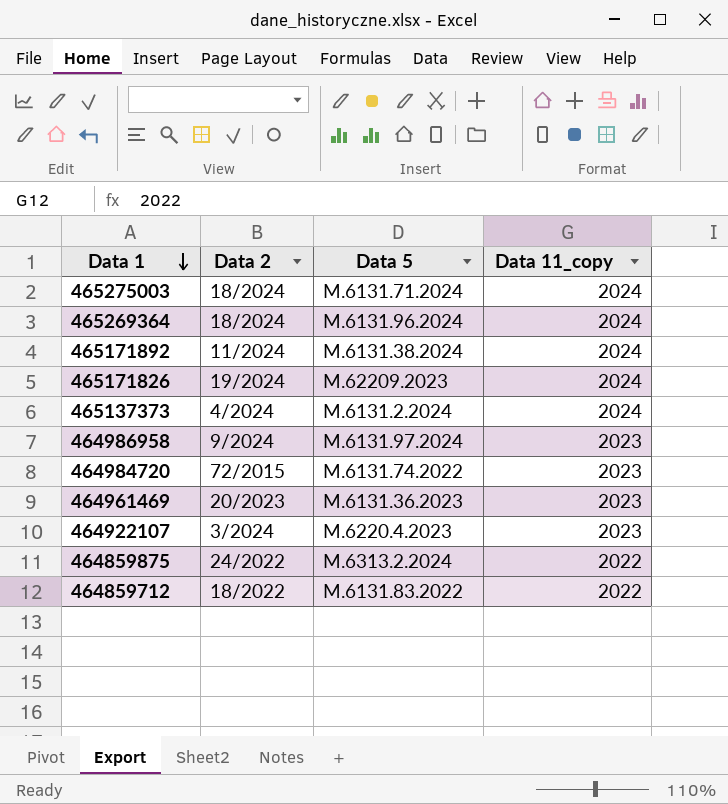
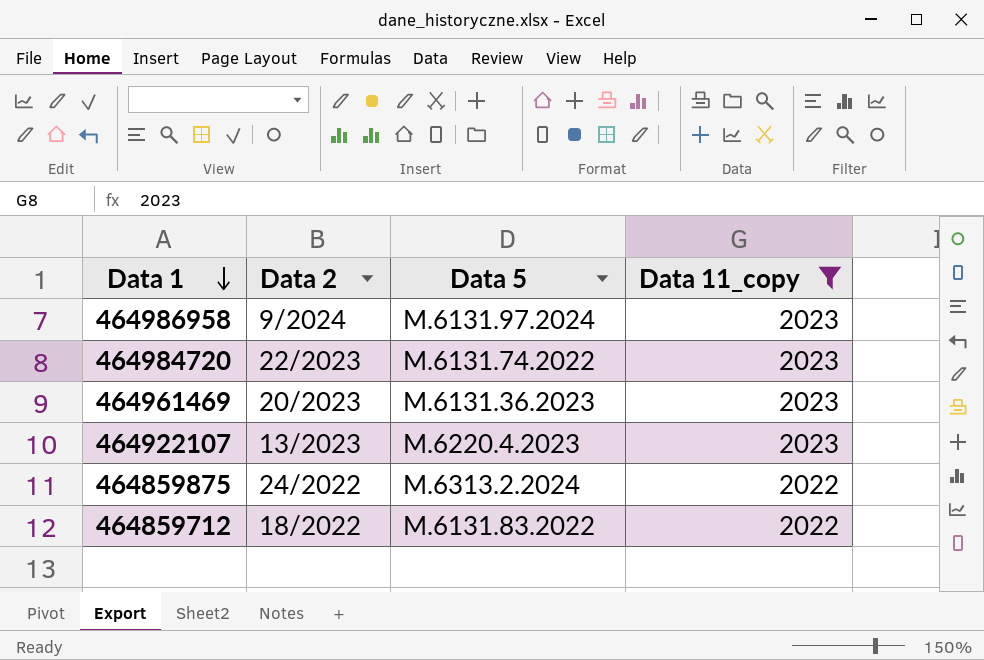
filter: none -> Data 11_copy != 2024
464984720 | Data 2: 72/2015 -> 22/2023
464922107 | Data 2: 3/2024 -> 13/2023

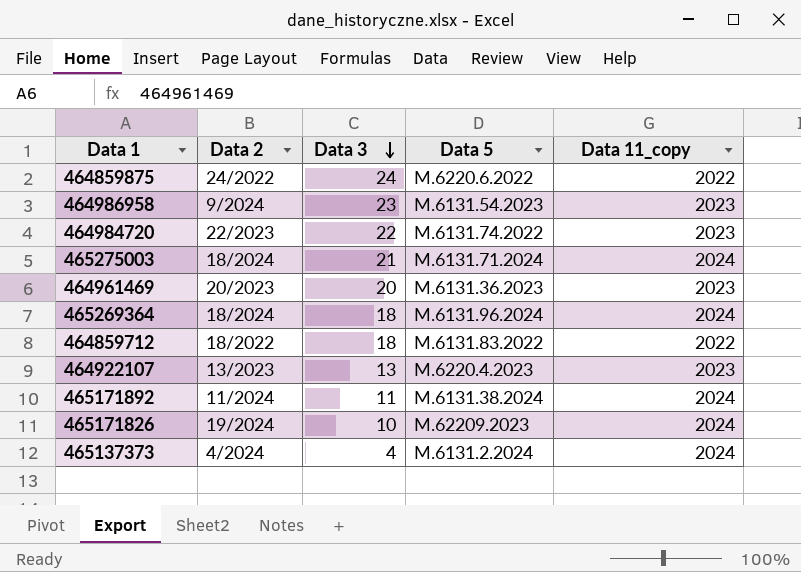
filter: Data 11_copy != 2024 -> none
row order: Data 1 descending -> Data 3 descending
column Data 3 | position: none -> 3
464859875 | Data 5: M.6313.2.2024 -> M.6220.6.2022
464986958 | Data 5: M.6131.97.2024 -> M.6131.54.2023

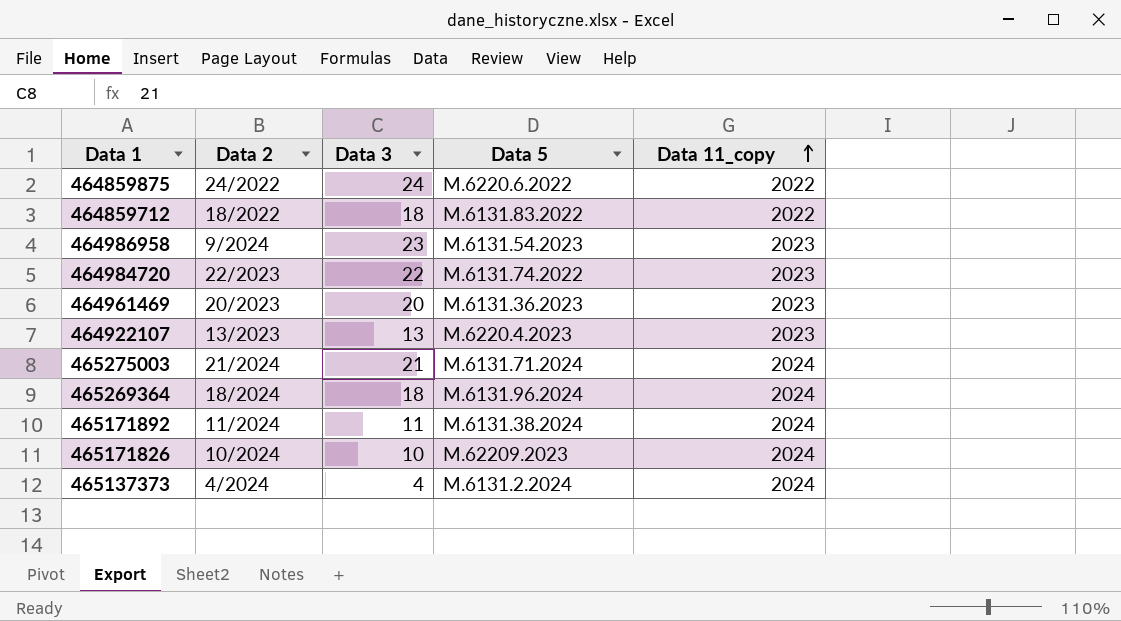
row order: Data 3 descending -> Data 11_copy ascending
465275003 | Data 2: 18/2024 -> 21/2024
465171826 | Data 2: 19/2024 -> 10/2024

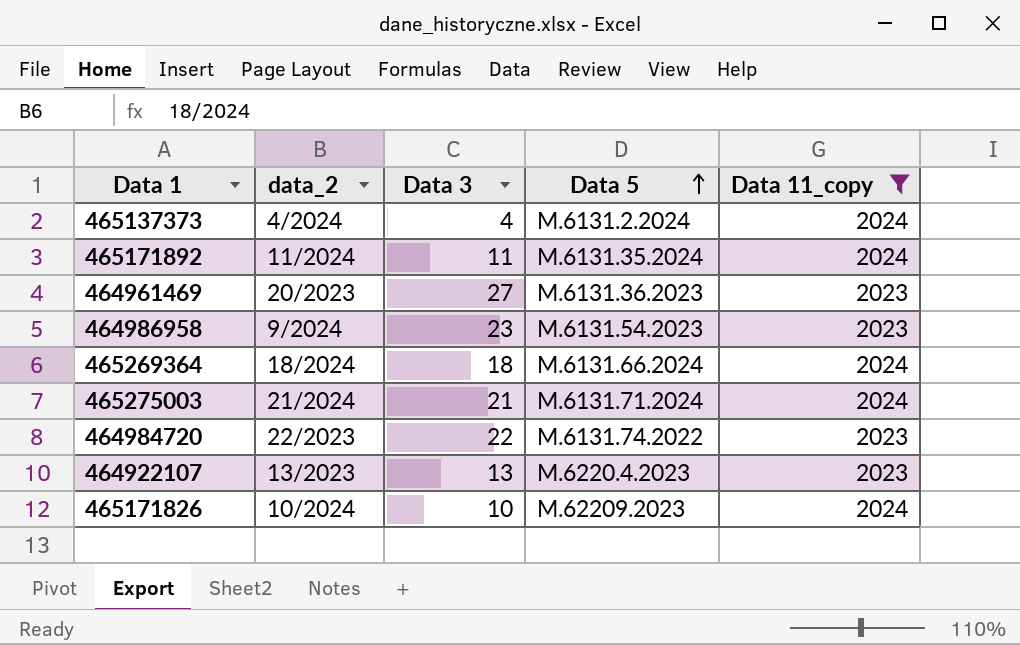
filter: none -> Data 11_copy != 2022
row order: Data 11_copy ascending -> Data 5 ascending
column name: Data 2 -> data_2
465171892 | Data 5: M.6131.38.2024 -> M.6131.35.2024
464961469 | Data 3: 20 -> 27
465269364 | Data 5: M.6131.96.2024 -> M.6131.66.2024

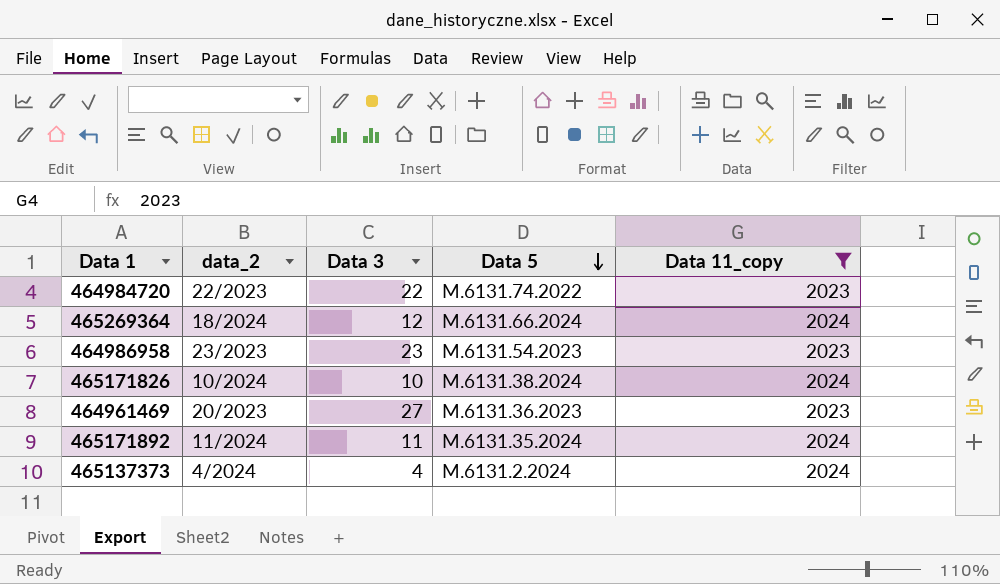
row order: Data 5 ascending -> Data 5 descending
row 465275003: 21/2024 | 21 | M.6131.71.2024 | 2024 -> none
row 464922107: 13/2023 | 13 | M.6220.4.2023 | 2023 -> none
465269364 | Data 3: 18 -> 12
464986958 | data_2: 9/2024 -> 23/2023
465171826 | Data 5: M.62209.2023 -> M.6131.38.2024

